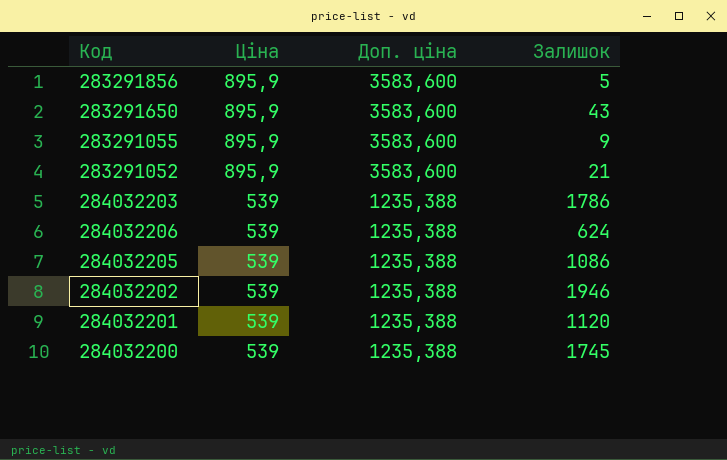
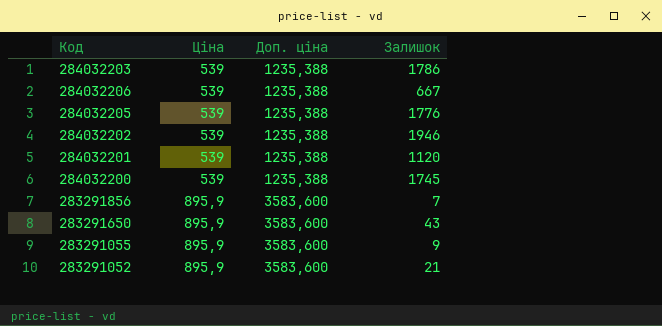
row order: Ціна descending -> Ціна ascending
284032206 | Залишок: 624 -> 667
284032205 | Залишок: 1086 -> 1776
283291856 | Залишок: 5 -> 7

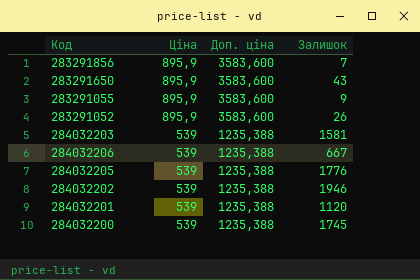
row order: Ціна ascending -> Ціна descending
283291052 | Залишок: 21 -> 26
284032203 | Залишок: 1786 -> 1581

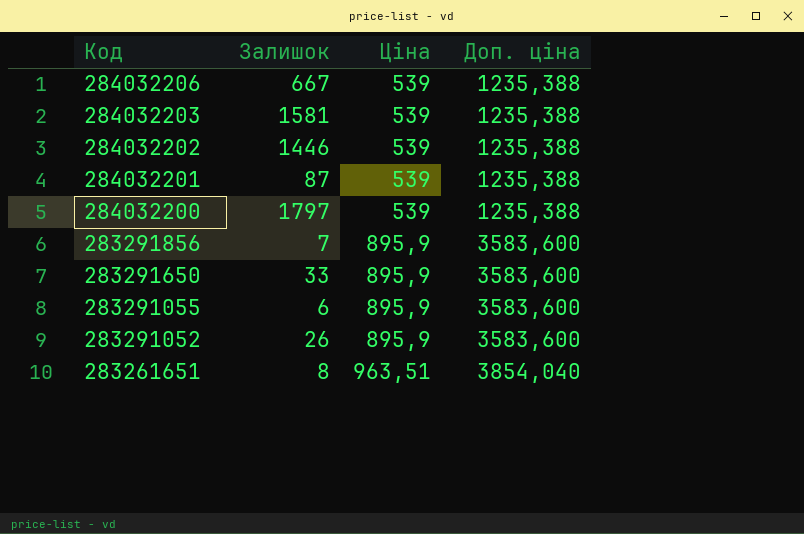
row order: Ціна descending -> Код descending
column Залишок | position: 4 -> 2
row 284032205: 539 | 1235,388 | 1776 -> none
284032202 | Залишок: 1946 -> 1446
284032201 | Залишок: 1120 -> 87
284032200 | Залишок: 1745 -> 1797
283291650 | Залишок: 43 -> 33
283291055 | Залишок: 9 -> 6
row 283261651: none -> 8 | 963,51 | 3854,040

